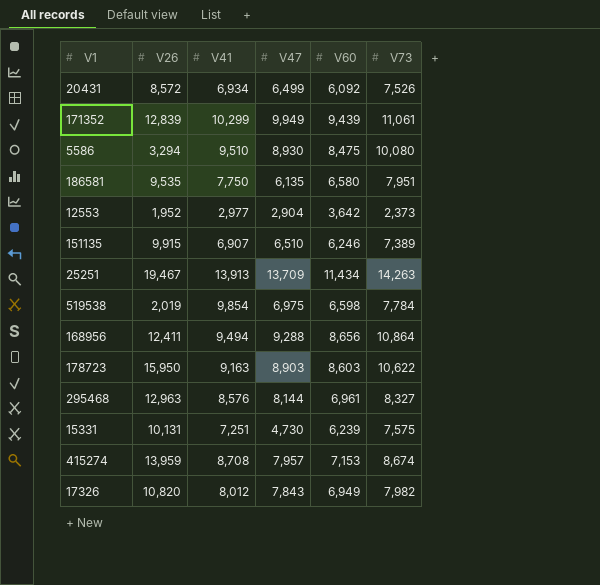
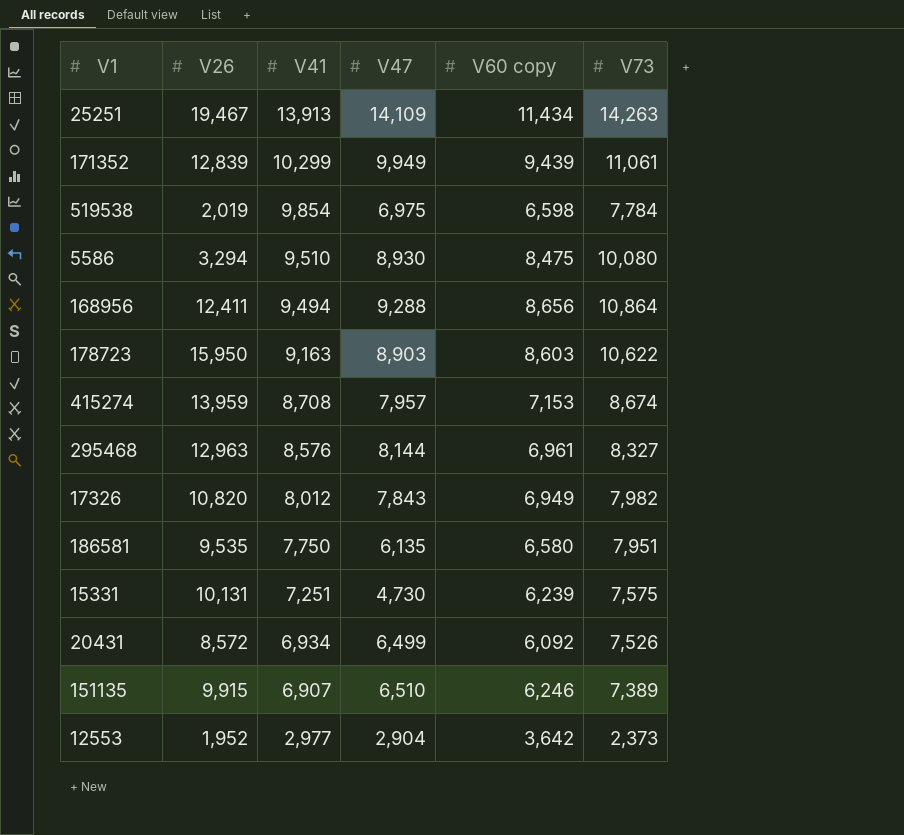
row order: none -> V41 descending
column name: V60 -> V60 copy
25251 | V47: 13,709 -> 14,109

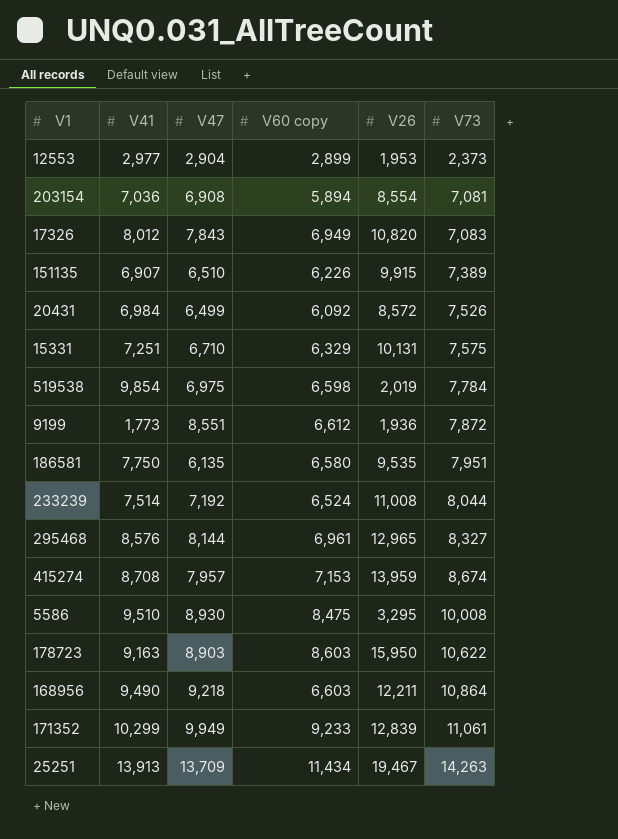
row order: V41 descending -> V73 ascending
column V26 | position: 2 -> 5
12553 | V60 copy: 3,642 -> 2,899
12553 | V26: 1,952 -> 1,953
row 203154: none -> 7,036 | 6,908 | 5,894 | 8,554 | 7,081
17326 | V73: 7,982 -> 7,083
151135 | V60 copy: 6,246 -> 6,226
20431 | V41: 6,934 -> 6,984
15331 | V47: 4,730 -> 6,710
15331 | V60 copy: 6,239 -> 6,329
row 9199: none -> 1,773 | 8,551 | 6,612 | 1,936 | 7,872
row 233239: none -> 7,514 | 7,192 | 6,524 | 11,008 | 8,044
295468 | V26: 12,963 -> 12,965
5586 | V26: 3,294 -> 3,295
5586 | V73: 10,080 -> 10,008
168956 | V41: 9,494 -> 9,490
168956 | V47: 9,288 -> 9,218
168956 | V60 copy: 8,656 -> 6,603
168956 | V26: 12,411 -> 12,211
171352 | V60 copy: 9,439 -> 9,233
25251 | V47: 14,109 -> 13,709

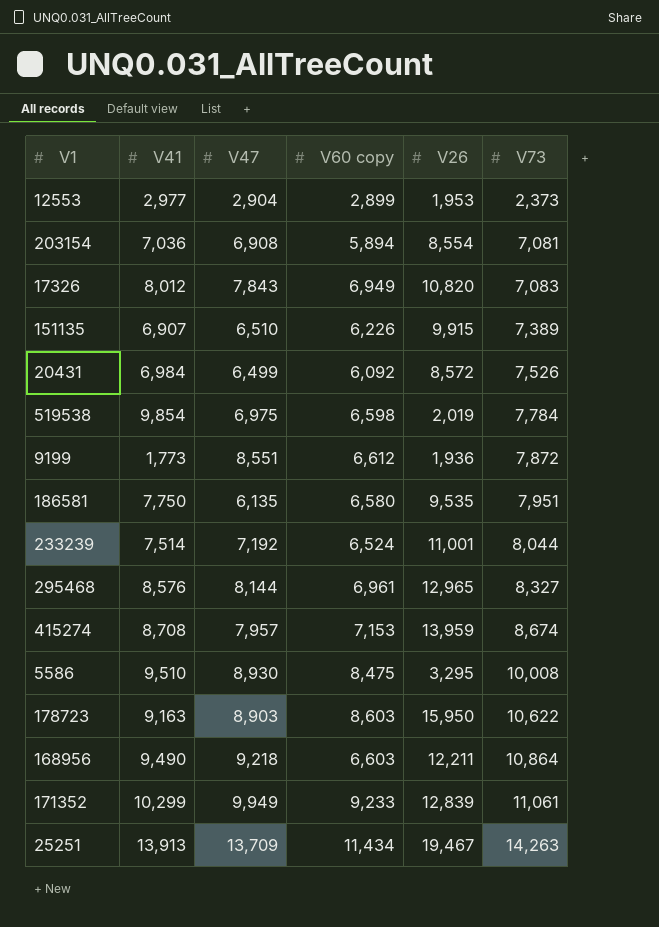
row 15331: 7,251 | 6,710 | 6,329 | 10,131 | 7,575 -> none
233239 | V26: 11,008 -> 11,001

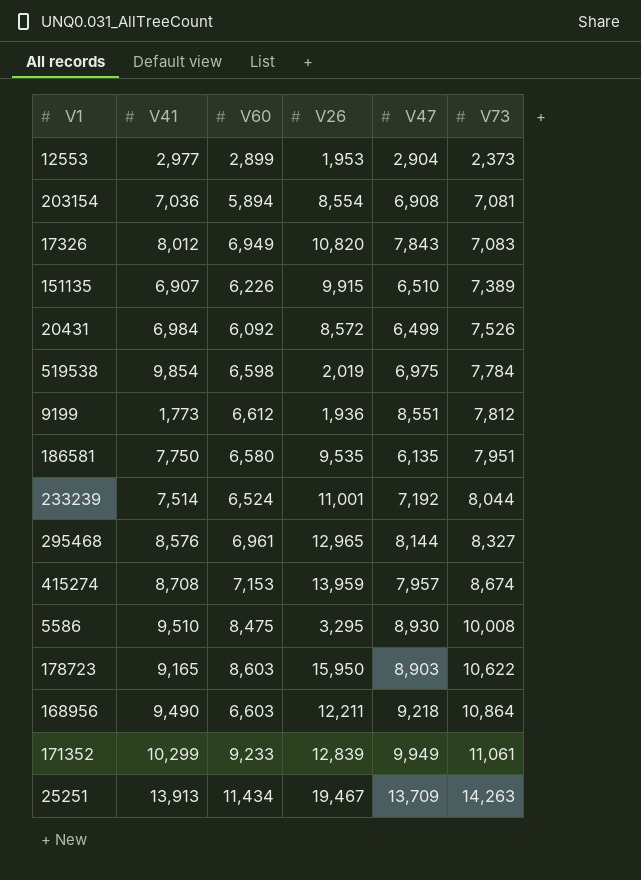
column name: V60 copy -> V60
column V47 | position: 3 -> 5
9199 | V73: 7,872 -> 7,812
178723 | V41: 9,163 -> 9,165

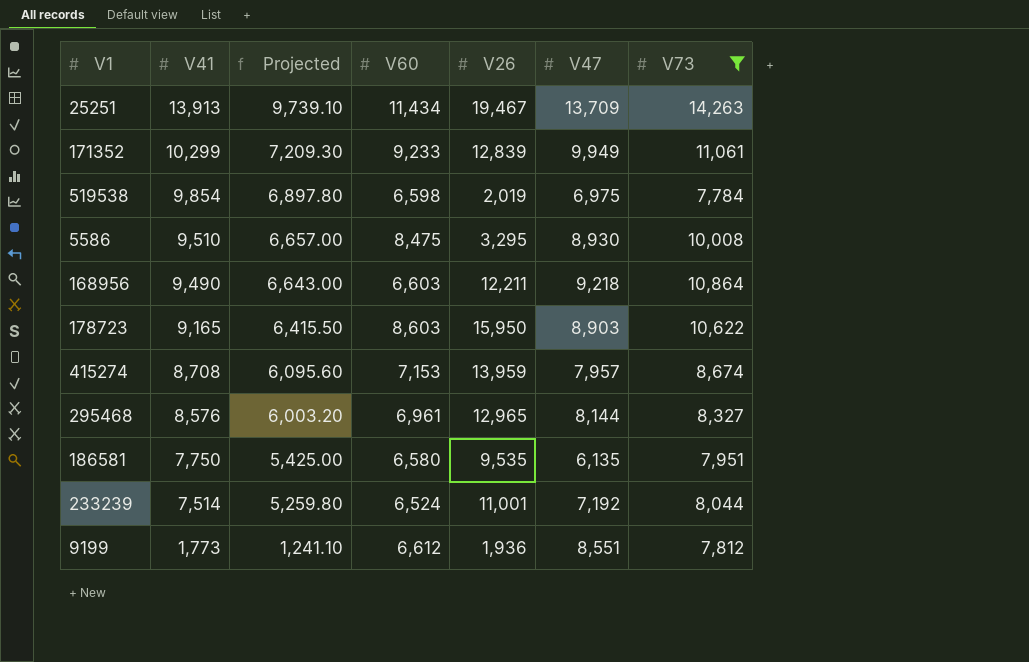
filter: none -> V73 >= 7,784
row order: V73 ascending -> V41 descending
column Projected | formula: none -> [V41] * 0.7

